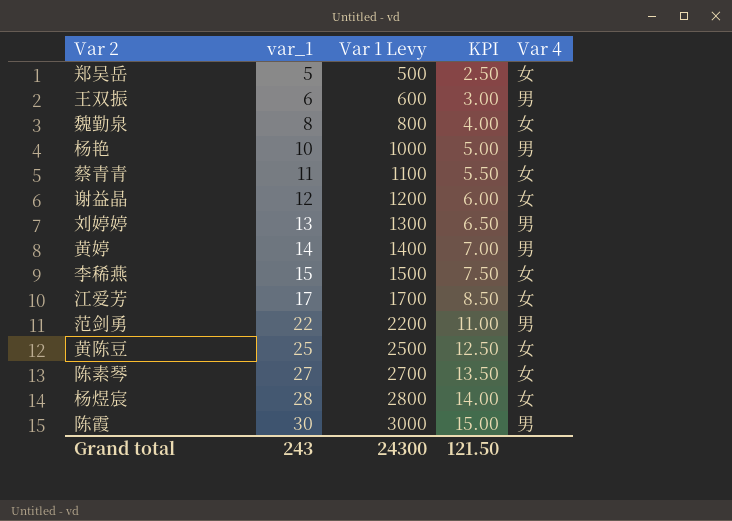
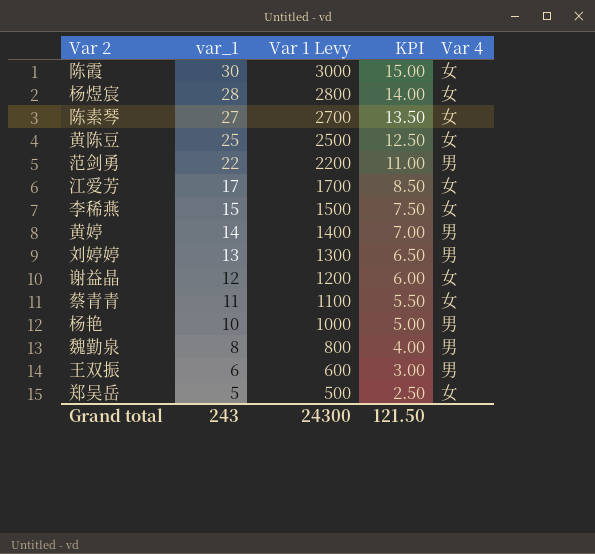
row order: var_1 ascending -> var_1 descending
陈霞 | Var 4: 男 -> 女
魏勤泉 | Var 4: 女 -> 男

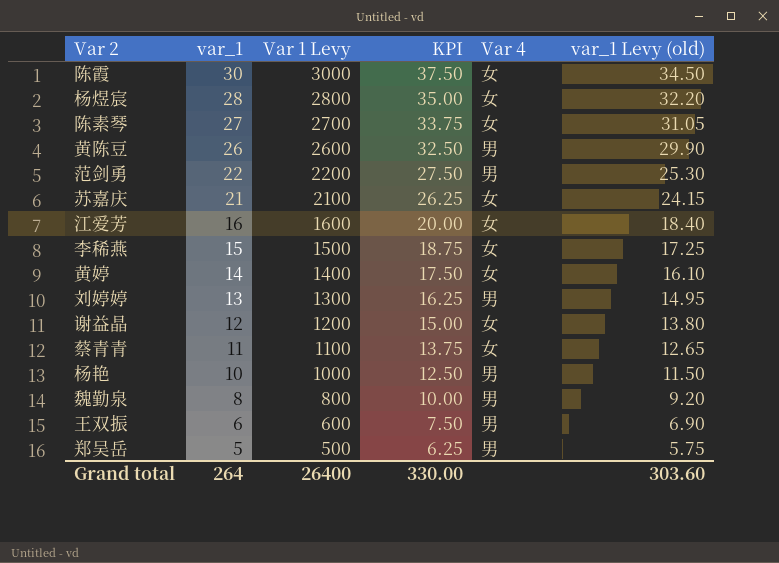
column KPI | formula: [var_1] * 0.5 -> [var_1] * 1.25
column var_1 Levy (old) | formula: none -> [var_1] * 1.15
黄陈豆 | var_1: 25 -> 26
黄陈豆 | Var 1 Levy: 2500 -> 2600
黄陈豆 | Var 4: 女 -> 男
row 苏嘉庆: none -> 21 | 2100 | 26.25 | 女 | 24.15
江爱芳 | var_1: 17 -> 16
江爱芳 | Var 1 Levy: 1700 -> 1600
黄婷 | Var 4: 男 -> 女
郑吴岳 | Var 4: 女 -> 男
Grand total | var_1: 243 -> 264
Grand total | Var 1 Levy: 24300 -> 26400
Grand total | KPI: 121.50 -> 330.00

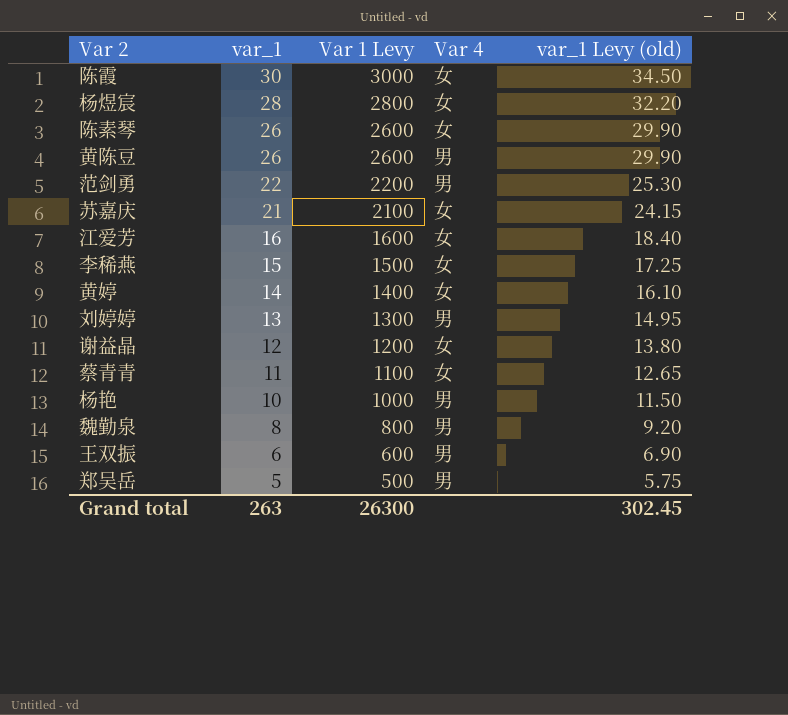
column KPI | formula: [var_1] * 1.25 -> none
陈素琴 | var_1: 27 -> 26
陈素琴 | Var 1 Levy: 2700 -> 2600
陈素琴 | var_1 Levy (old): 31.05 -> 29.90
Grand total | var_1: 264 -> 263
Grand total | Var 1 Levy: 26400 -> 26300
Grand total | var_1 Levy (old): 303.60 -> 302.45

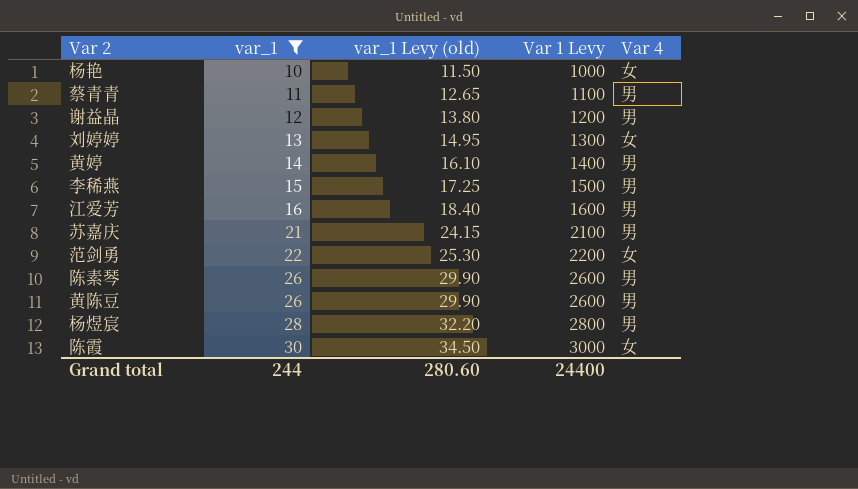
filter: none -> var_1 >= 10
row order: var_1 descending -> var_1 ascending
column var_1 Levy (old) | position: 5 -> 3
杨艳 | Var 4: 男 -> 女
蔡青青 | Var 4: 女 -> 男
谢益晶 | Var 4: 女 -> 男
刘婷婷 | Var 4: 男 -> 女
黄婷 | Var 4: 女 -> 男
李稀燕 | Var 4: 女 -> 男
江爱芳 | Var 4: 女 -> 男
苏嘉庆 | Var 4: 女 -> 男
范剑勇 | Var 4: 男 -> 女
陈素琴 | Var 4: 女 -> 男
杨煜宸 | Var 4: 女 -> 男
Grand total | var_1: 263 -> 244
Grand total | var_1 Levy (old): 302.45 -> 280.60
Grand total | Var 1 Levy: 26300 -> 24400

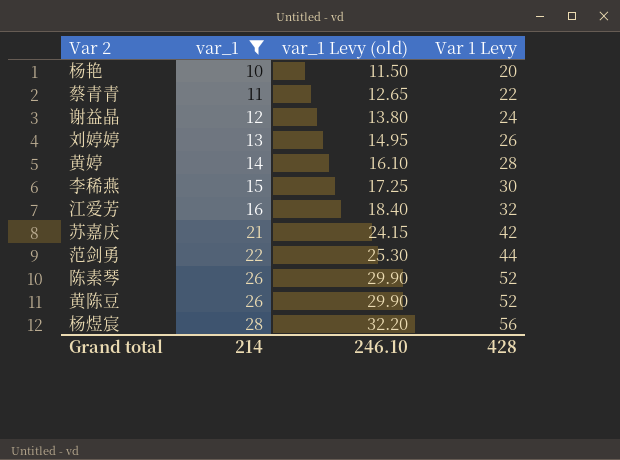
column Var 4 | position: 5 -> none
column Var 1 Levy | formula: [var_1] * 100 -> [var_1] * 2
row 陈霞: 30 | 34.50 | 3000 | 女 -> none
Grand total | var_1: 244 -> 214
Grand total | var_1 Levy (old): 280.60 -> 246.10
Grand total | Var 1 Levy: 24400 -> 428

